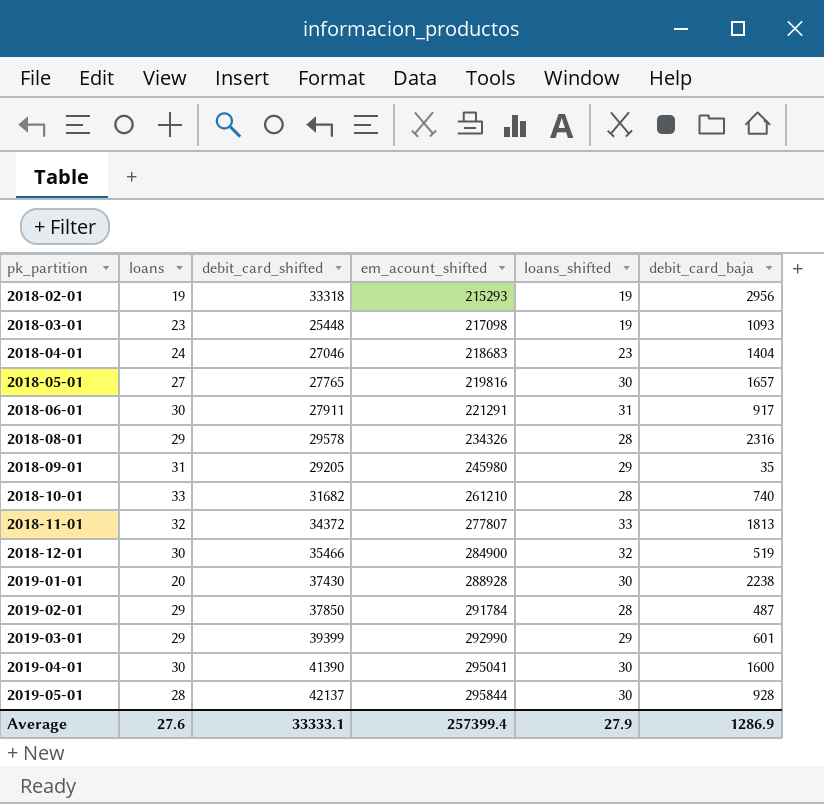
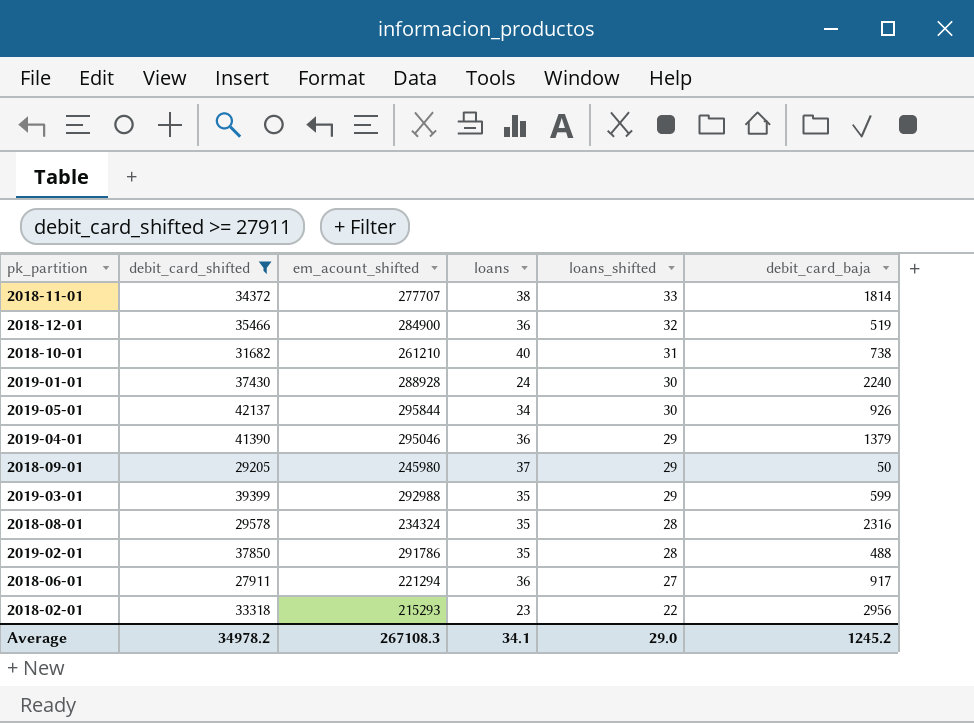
filter: none -> debit_card_shifted >= 27911
row order: pk_partition ascending -> loans_shifted descending
column loans | position: 2 -> 4
2018-11-01 | em_acount_shifted: 277807 -> 277707
2018-11-01 | loans: 32 -> 38
2018-11-01 | debit_card_baja: 1813 -> 1814
2018-12-01 | loans: 30 -> 36
2018-10-01 | loans: 33 -> 40
2018-10-01 | loans_shifted: 28 -> 31
2018-10-01 | debit_card_baja: 740 -> 738
2019-01-01 | loans: 20 -> 24
2019-01-01 | debit_card_baja: 2238 -> 2240
2019-05-01 | loans: 28 -> 34
2019-05-01 | debit_card_baja: 928 -> 926
2019-04-01 | em_acount_shifted: 295041 -> 295046
2019-04-01 | loans: 30 -> 36
2019-04-01 | loans_shifted: 30 -> 29
2019-04-01 | debit_card_baja: 1600 -> 1379
2018-09-01 | loans: 31 -> 37
2018-09-01 | debit_card_baja: 35 -> 50
2019-03-01 | em_acount_shifted: 292990 -> 292988
2019-03-01 | loans: 29 -> 35
2019-03-01 | debit_card_baja: 601 -> 599
2018-08-01 | em_acount_shifted: 234326 -> 234324
2018-08-01 | loans: 29 -> 35
2019-02-01 | em_acount_shifted: 291784 -> 291786
2019-02-01 | loans: 29 -> 35
2019-02-01 | debit_card_baja: 487 -> 488
2018-06-01 | em_acount_shifted: 221291 -> 221294
2018-06-01 | loans: 30 -> 36
2018-06-01 | loans_shifted: 31 -> 27
2018-02-01 | loans: 19 -> 23
2018-02-01 | loans_shifted: 19 -> 22
Average | debit_card_shifted: 33333.1 -> 34978.2
Average | em_acount_shifted: 257399.4 -> 267108.3
Average | loans: 27.6 -> 34.1
Average | loans_shifted: 27.9 -> 29.0
Average | debit_card_baja: 1286.9 -> 1245.2

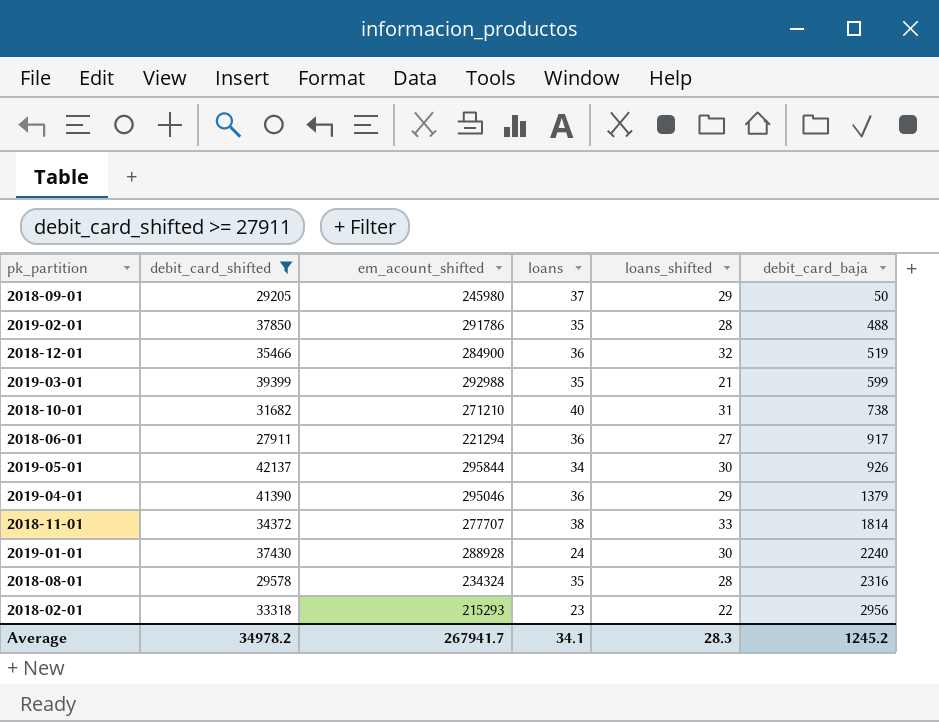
row order: loans_shifted descending -> debit_card_baja ascending
2019-03-01 | loans_shifted: 29 -> 21
2018-10-01 | em_acount_shifted: 261210 -> 271210
Average | em_acount_shifted: 267108.3 -> 267941.7
Average | loans_shifted: 29.0 -> 28.3

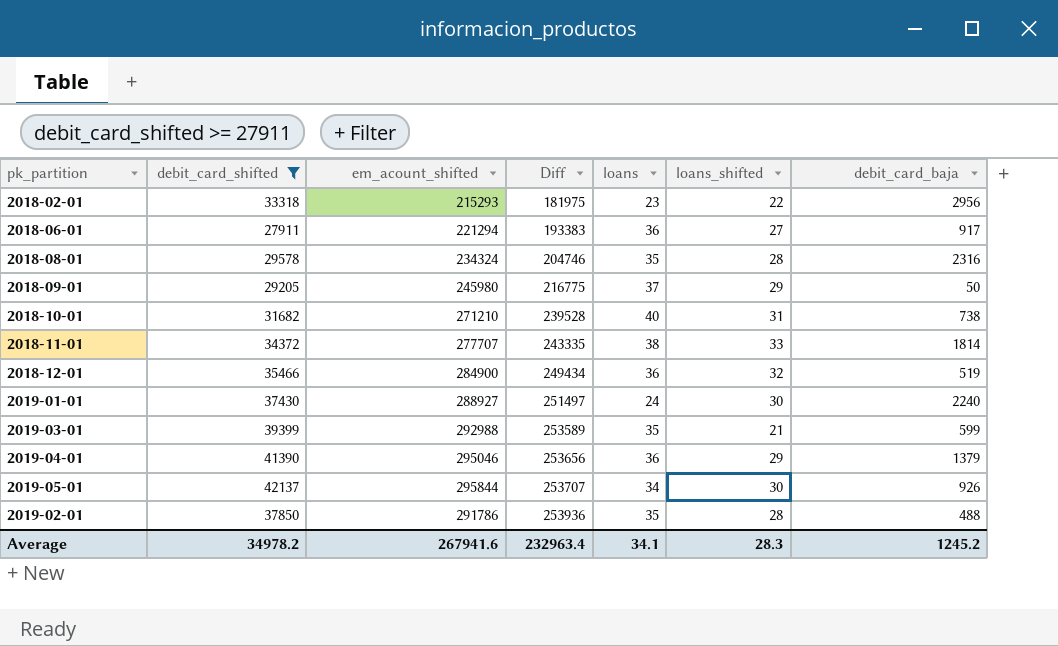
row order: debit_card_baja ascending -> Diff ascending
column Diff | formula: none -> [em_acount_shifted] - [debit_card_shifted]
2019-01-01 | em_acount_shifted: 288928 -> 288927
Average | em_acount_shifted: 267941.7 -> 267941.6

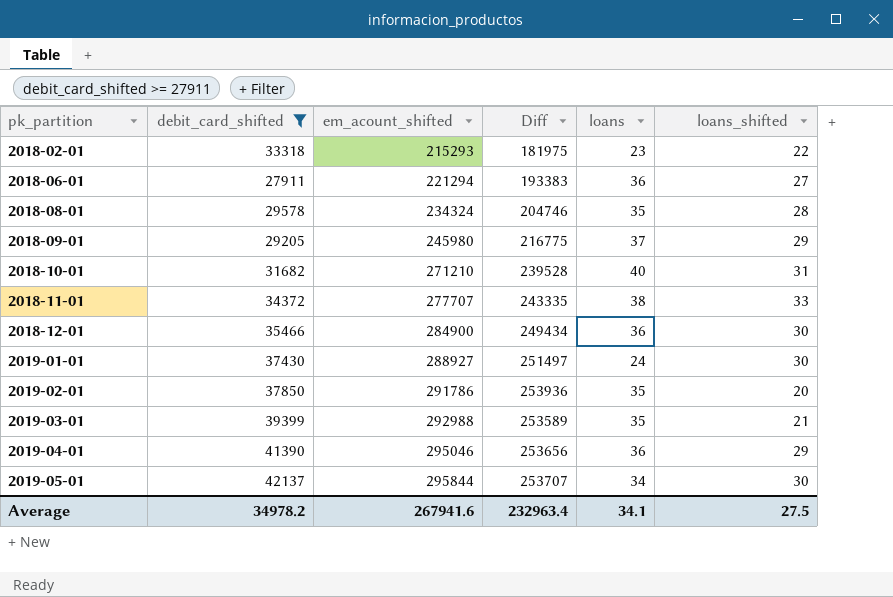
row order: Diff ascending -> pk_partition ascending
column debit_card_baja | position: 7 -> none
2018-12-01 | loans_shifted: 32 -> 30
2019-02-01 | loans_shifted: 28 -> 20
Average | loans_shifted: 28.3 -> 27.5

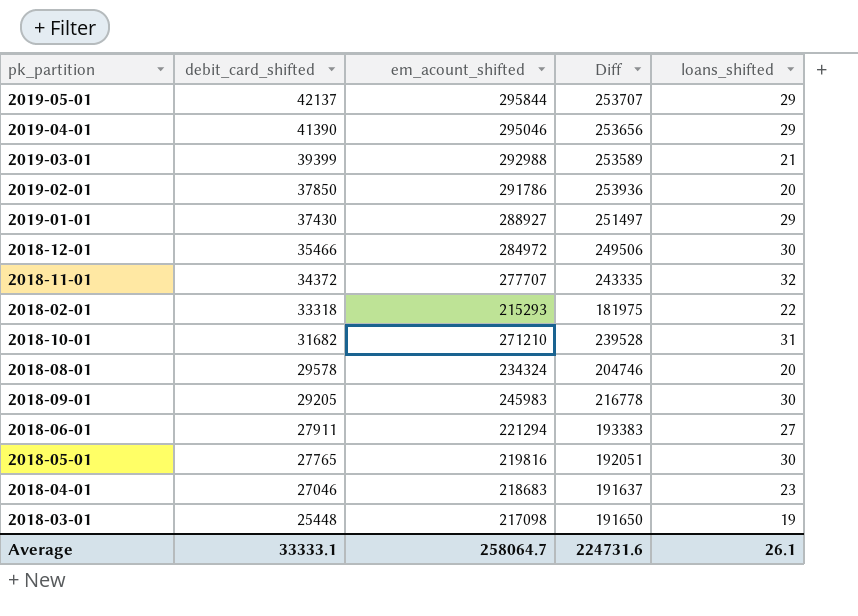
filter: debit_card_shifted >= 27911 -> none
row order: pk_partition ascending -> debit_card_shifted descending
column loans | position: 5 -> none
2019-05-01 | loans_shifted: 30 -> 29
2019-01-01 | loans_shifted: 30 -> 29
2018-12-01 | em_acount_shifted: 284900 -> 284972
2018-12-01 | Diff: 249434 -> 249506
2018-11-01 | loans_shifted: 33 -> 32
2018-08-01 | loans_shifted: 28 -> 20
2018-09-01 | em_acount_shifted: 245980 -> 245983
2018-09-01 | Diff: 216775 -> 216778
2018-09-01 | loans_shifted: 29 -> 30
Average | debit_card_shifted: 34978.2 -> 33333.1
Average | em_acount_shifted: 267941.6 -> 258064.7
Average | Diff: 232963.4 -> 224731.6
Average | loans_shifted: 27.5 -> 26.1

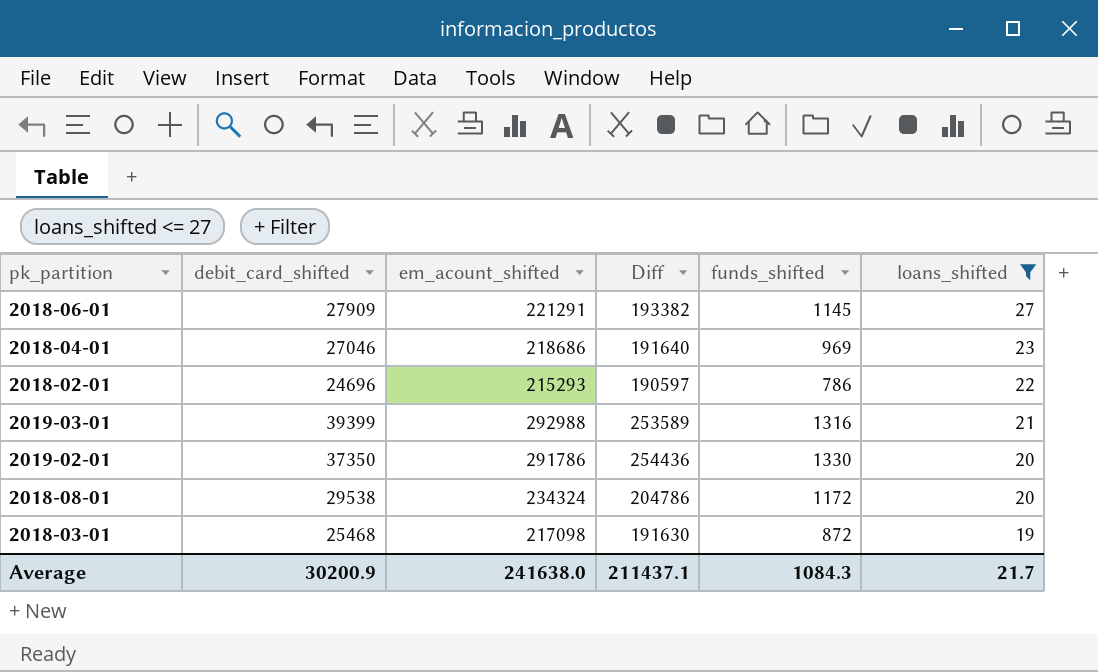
filter: none -> loans_shifted <= 27
row order: debit_card_shifted descending -> loans_shifted descending
column funds_shifted | position: none -> 5
2018-06-01 | debit_card_shifted: 27911 -> 27909
2018-06-01 | em_acount_shifted: 221294 -> 221291
2018-06-01 | Diff: 193383 -> 193382
2018-04-01 | em_acount_shifted: 218683 -> 218686
2018-04-01 | Diff: 191637 -> 191640
2018-02-01 | debit_card_shifted: 33318 -> 24696
2018-02-01 | Diff: 181975 -> 190597
2019-02-01 | debit_card_shifted: 37850 -> 37350
2019-02-01 | Diff: 253936 -> 254436
2018-08-01 | debit_card_shifted: 29578 -> 29538
2018-08-01 | Diff: 204746 -> 204786
2018-03-01 | debit_card_shifted: 25448 -> 25468
2018-03-01 | Diff: 191650 -> 191630
Average | debit_card_shifted: 33333.1 -> 30200.9
Average | em_acount_shifted: 258064.7 -> 241638.0
Average | Diff: 224731.6 -> 211437.1
Average | loans_shifted: 26.1 -> 21.7

